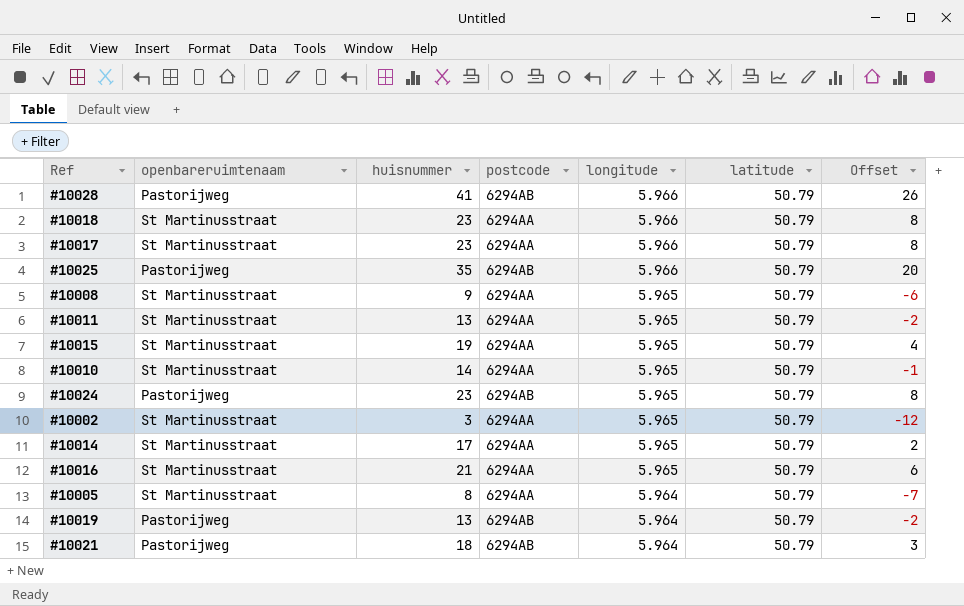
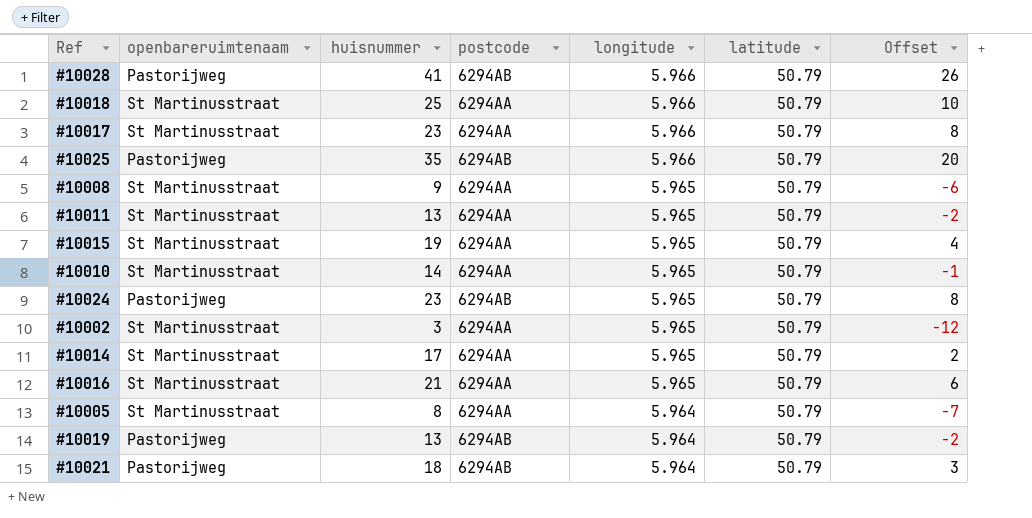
#10018 | huisnummer: 23 -> 25
#10018 | Offset: 8 -> 10

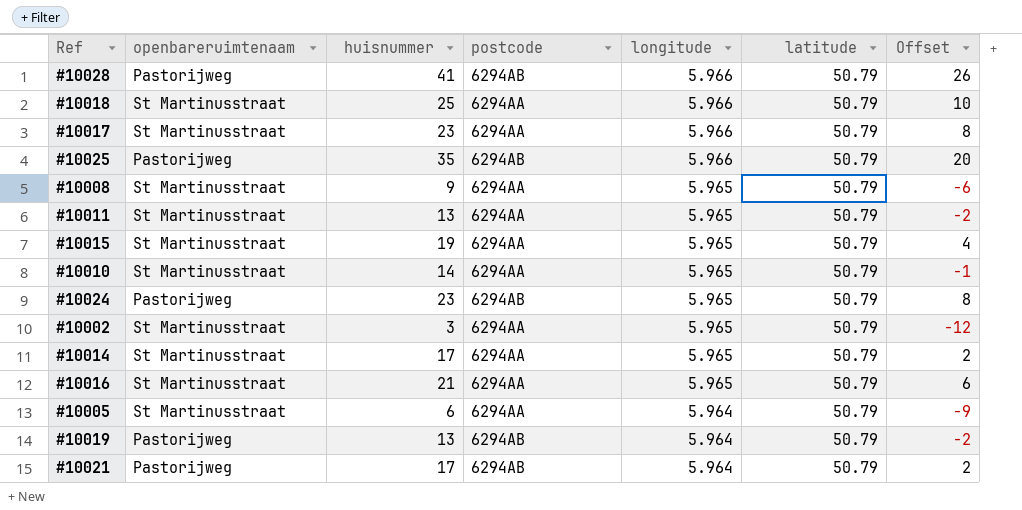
#10005 | huisnummer: 8 -> 6
#10005 | Offset: -7 -> -9
#10021 | huisnummer: 18 -> 17
#10021 | Offset: 3 -> 2

